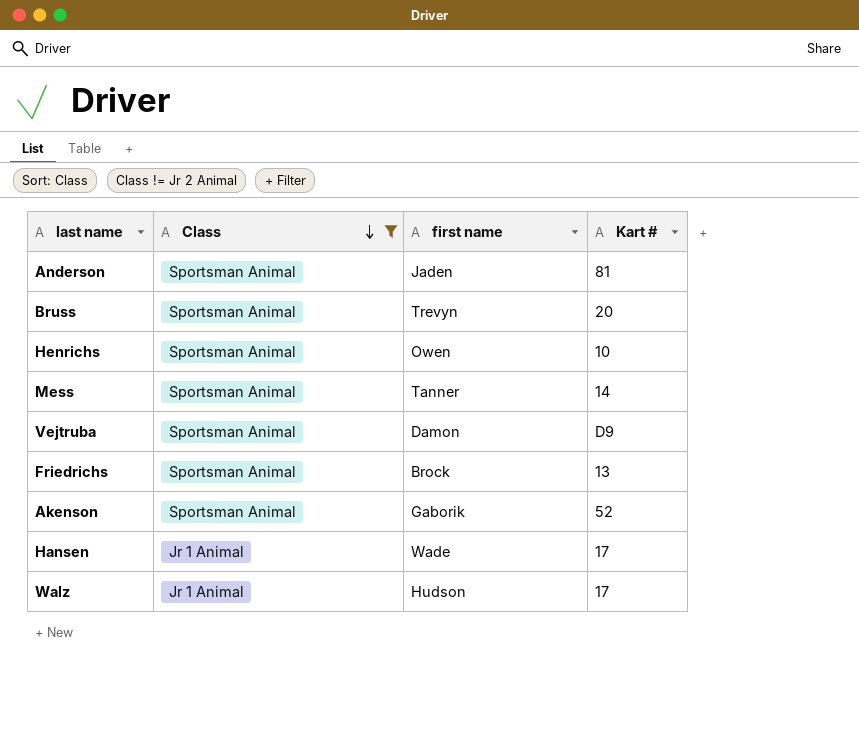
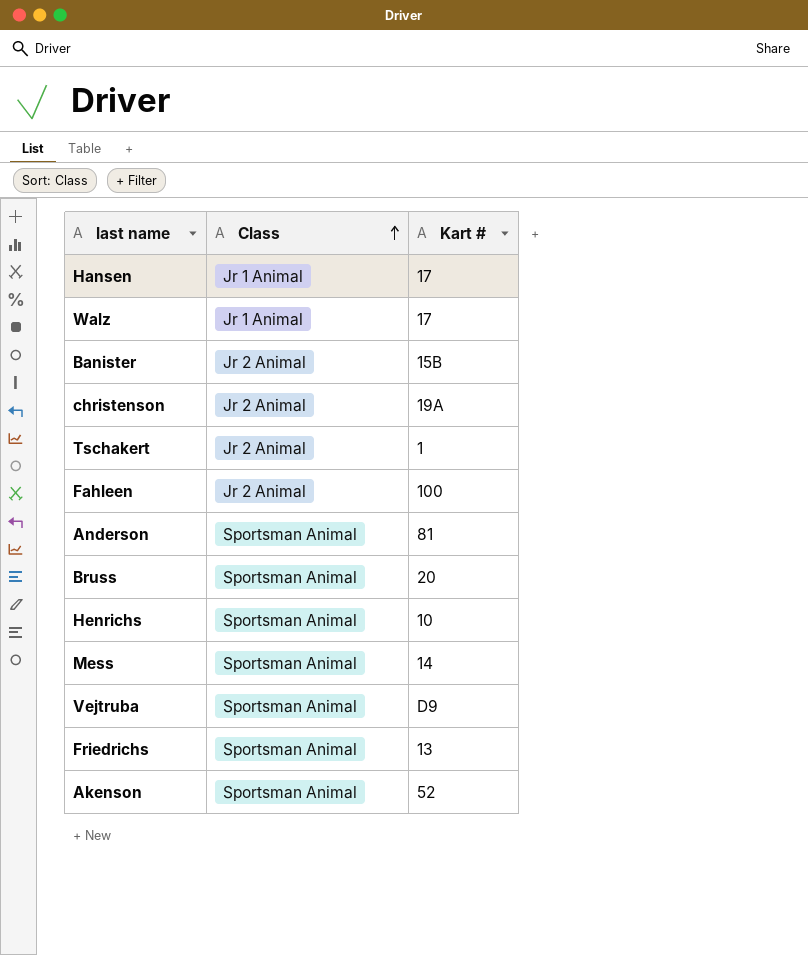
filter: Class != Jr 2 Animal -> none
row order: Class descending -> Class ascending
column first name | position: 3 -> none

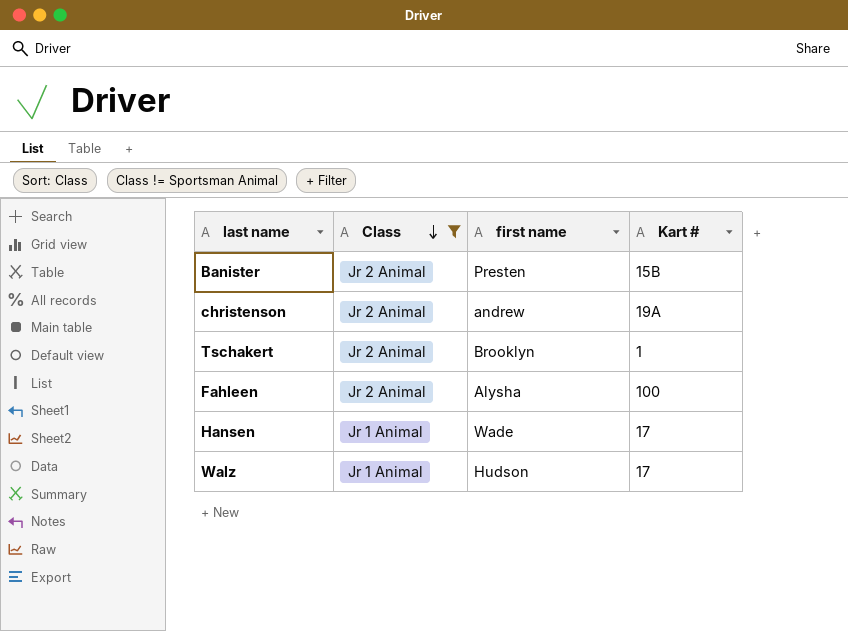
filter: none -> Class != Sportsman Animal
row order: Class ascending -> Class descending
column first name | position: none -> 3

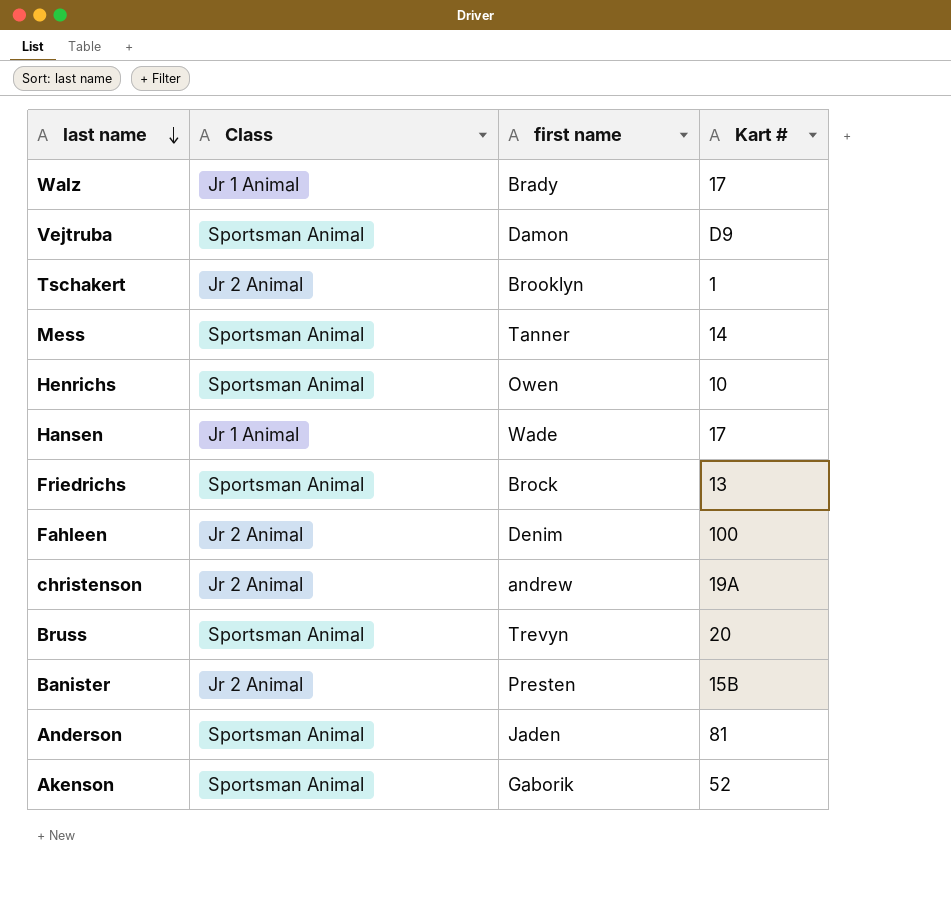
filter: Class != Sportsman Animal -> none
row order: Class descending -> last name descending
Walz | first name: Hudson -> Brady
Fahleen | first name: Alysha -> Denim

